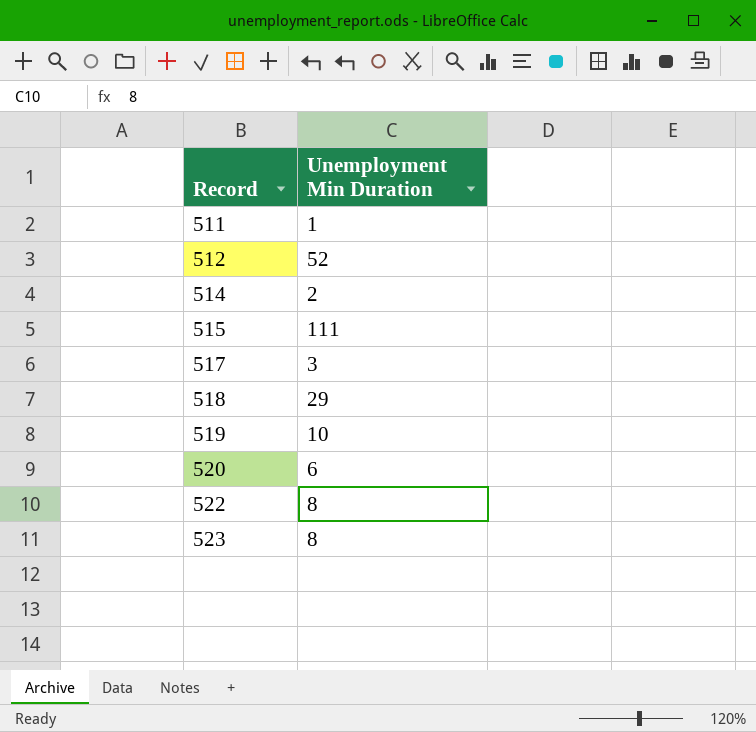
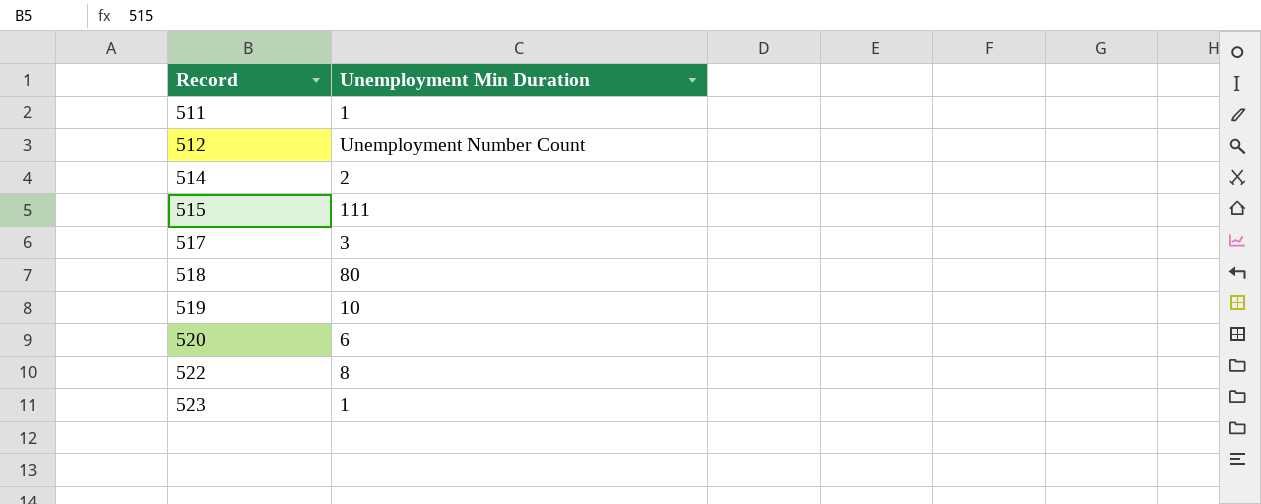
512 | Unemployment Min Duration: 52 -> Unemployment Number Count
518 | Unemployment Min Duration: 29 -> 80
523 | Unemployment Min Duration: 8 -> 1

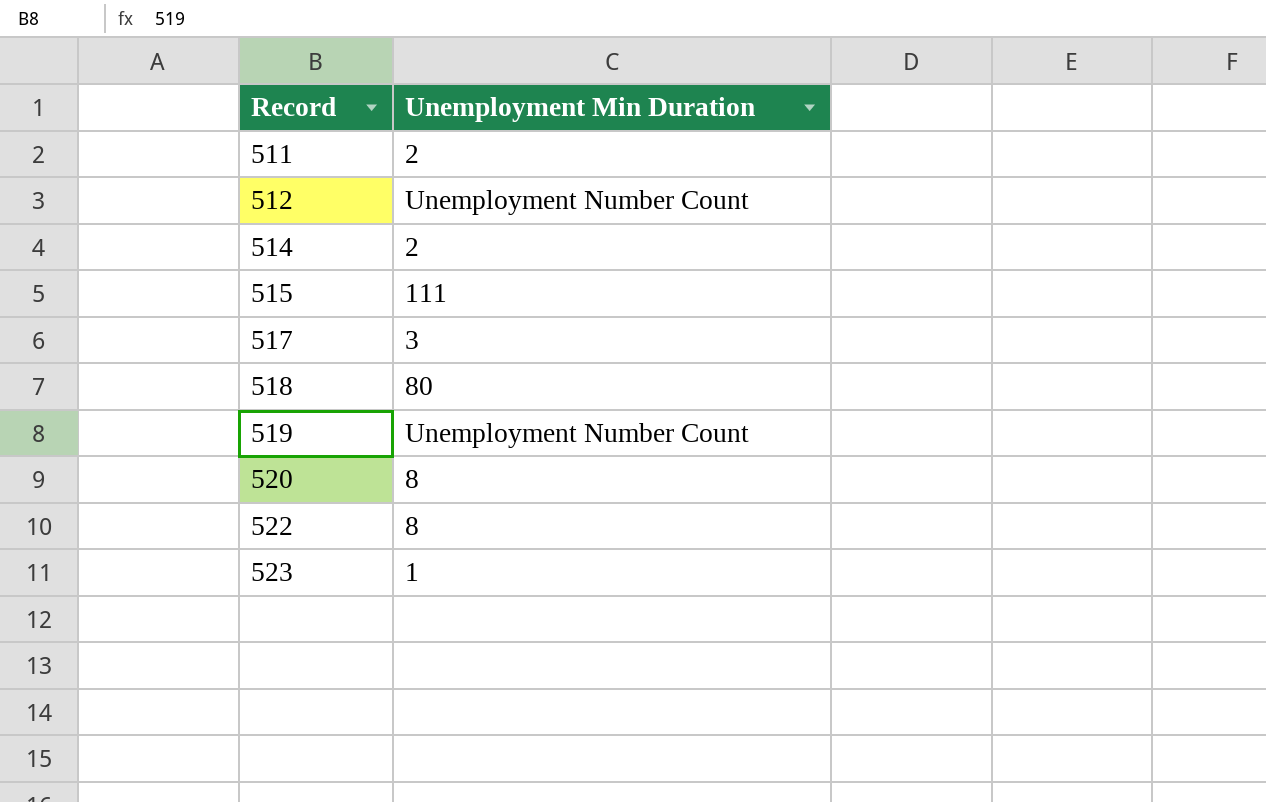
511 | Unemployment Min Duration: 1 -> 2
519 | Unemployment Min Duration: 10 -> Unemployment Number Count
520 | Unemployment Min Duration: 6 -> 8

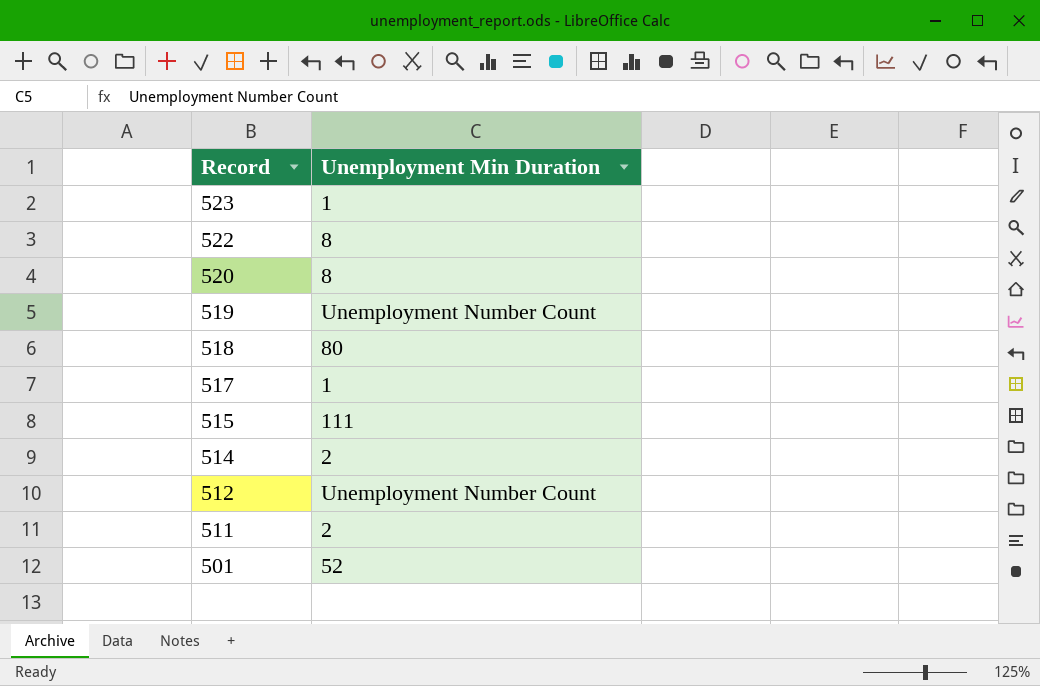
row order: Record ascending -> Record descending
517 | Unemployment Min Duration: 3 -> 1
row 501: none -> 52

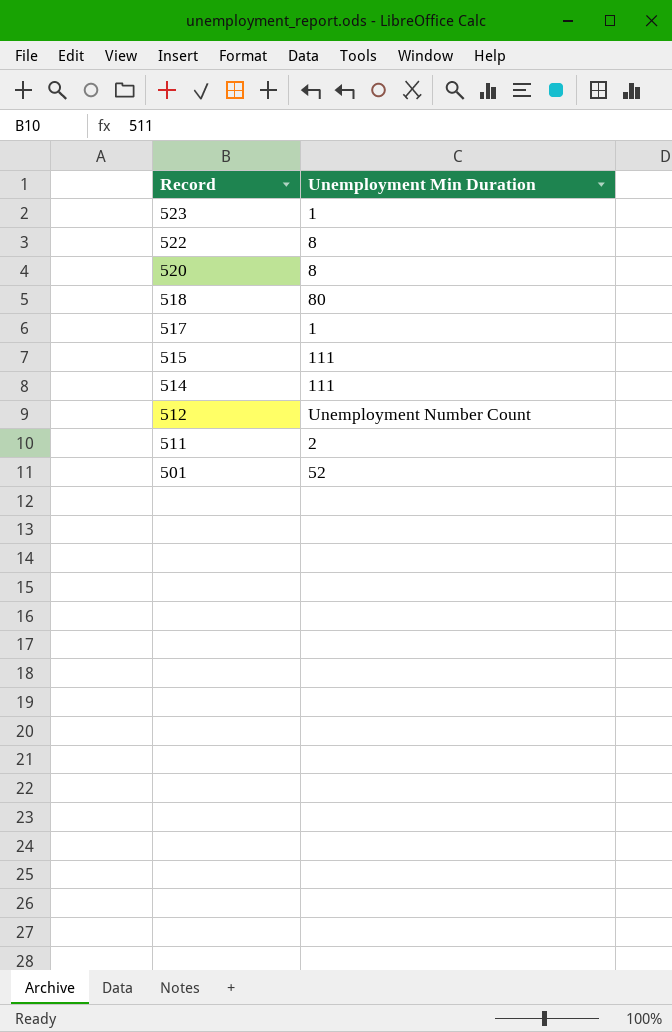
row 519: Unemployment Number Count -> none
514 | Unemployment Min Duration: 2 -> 111

